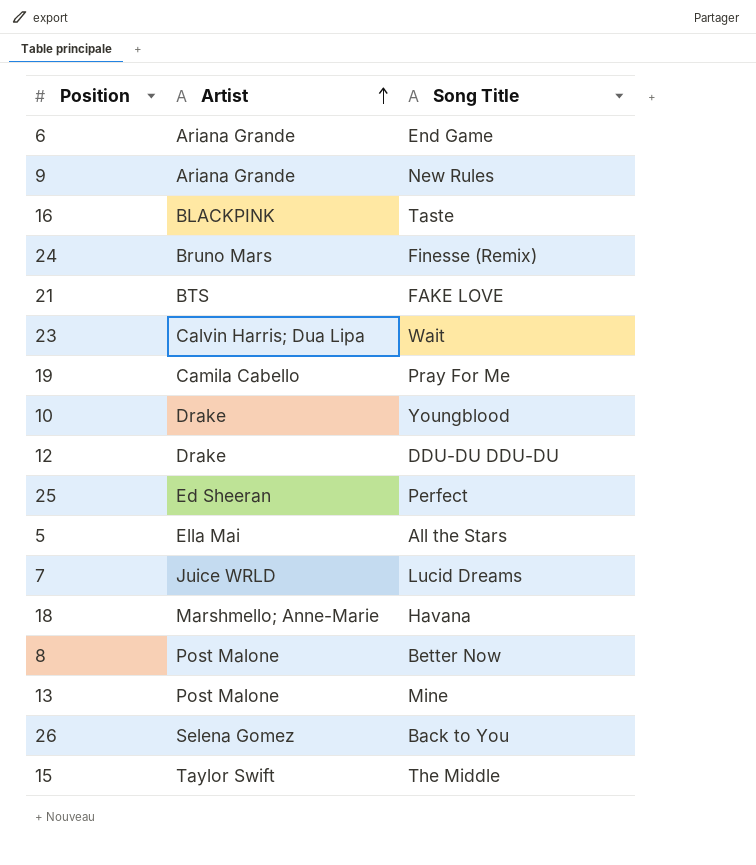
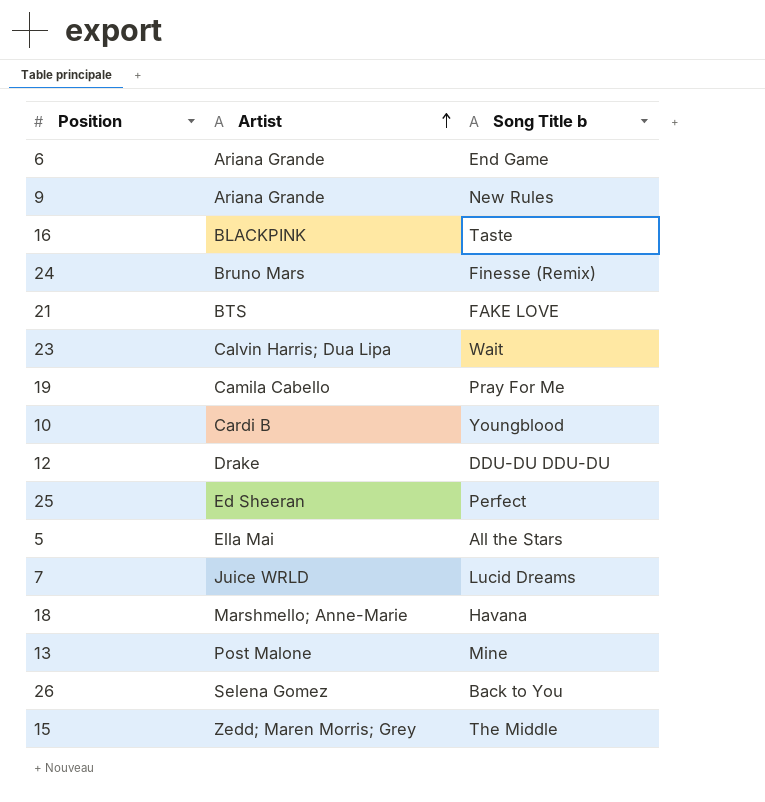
column name: Song Title -> Song Title b
row 8: Post Malone | Better Now -> none
10 | Artist: Drake -> Cardi B
15 | Artist: Taylor Swift -> Zedd; Maren Morris; Grey

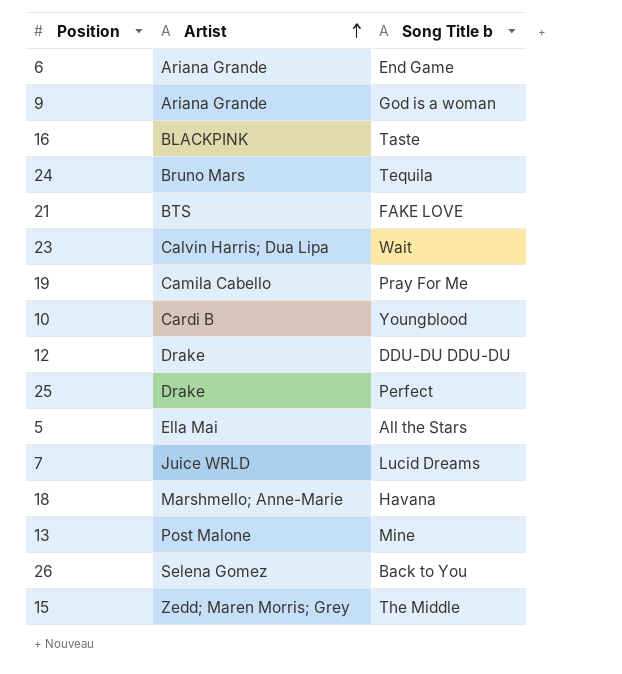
9 | Song Title b: New Rules -> God is a woman
24 | Song Title b: Finesse (Remix) -> Tequila
25 | Artist: Ed Sheeran -> Drake

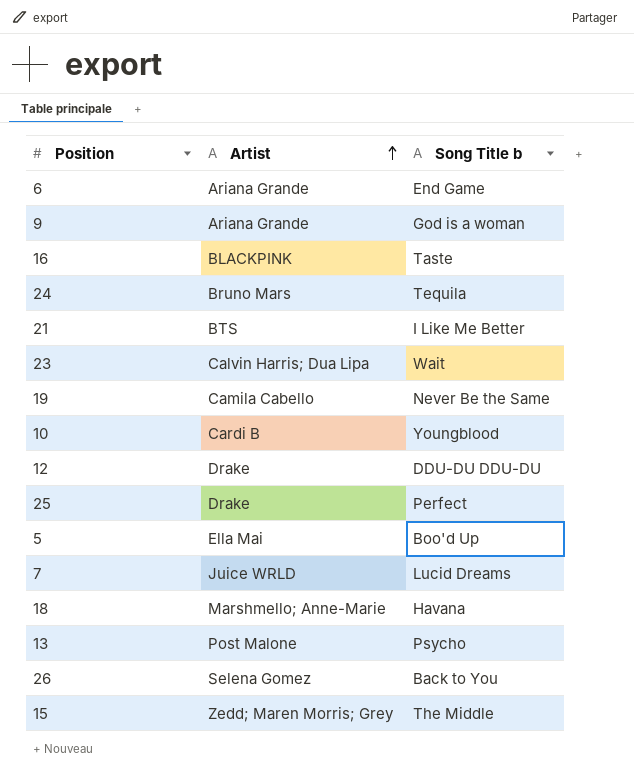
21 | Song Title b: FAKE LOVE -> I Like Me Better
19 | Song Title b: Pray For Me -> Never Be the Same
5 | Song Title b: All the Stars -> Boo'd Up
13 | Song Title b: Mine -> Psycho

